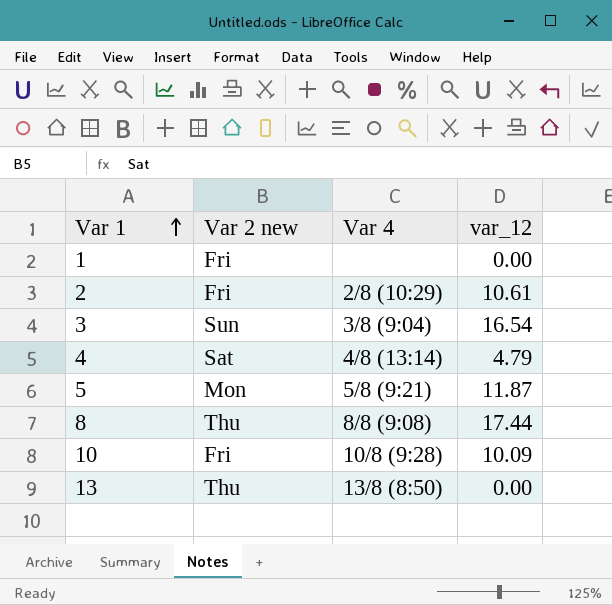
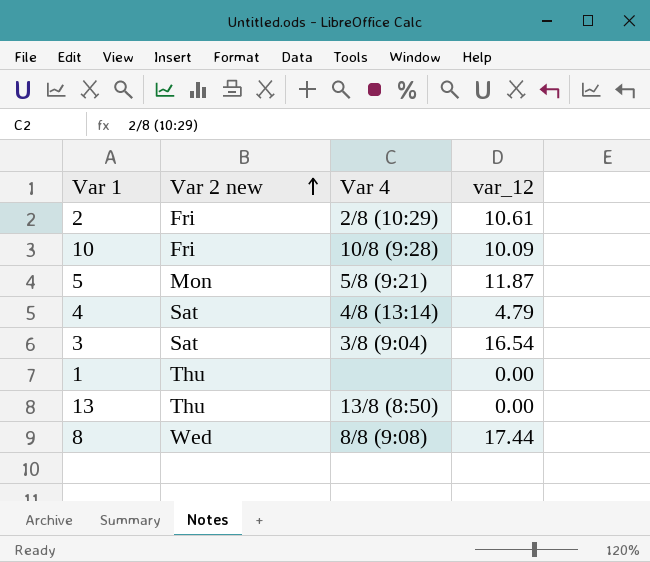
row order: Var 1 ascending -> Var 2 new ascending
3 | Var 2 new: Sun -> Sat
1 | Var 2 new: Fri -> Thu
8 | Var 2 new: Thu -> Wed

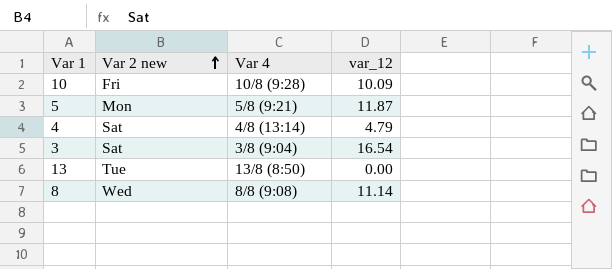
row 2: Fri | 2/8 (10:29) | 10.61 -> none
row 1: Thu | none | 0.00 -> none
13 | Var 2 new: Thu -> Tue
8 | var_12: 17.44 -> 11.14

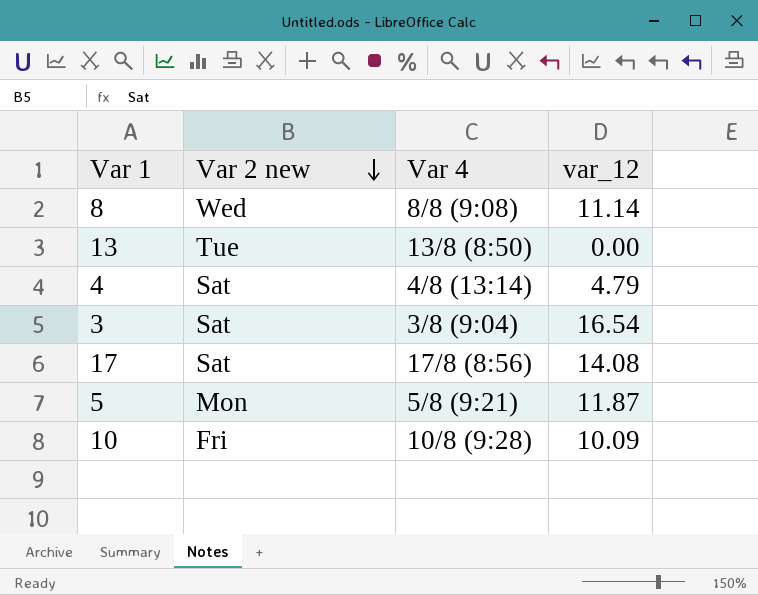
row order: Var 2 new ascending -> Var 2 new descending
row 17: none -> Sat | 17/8 (8:56) | 14.08

